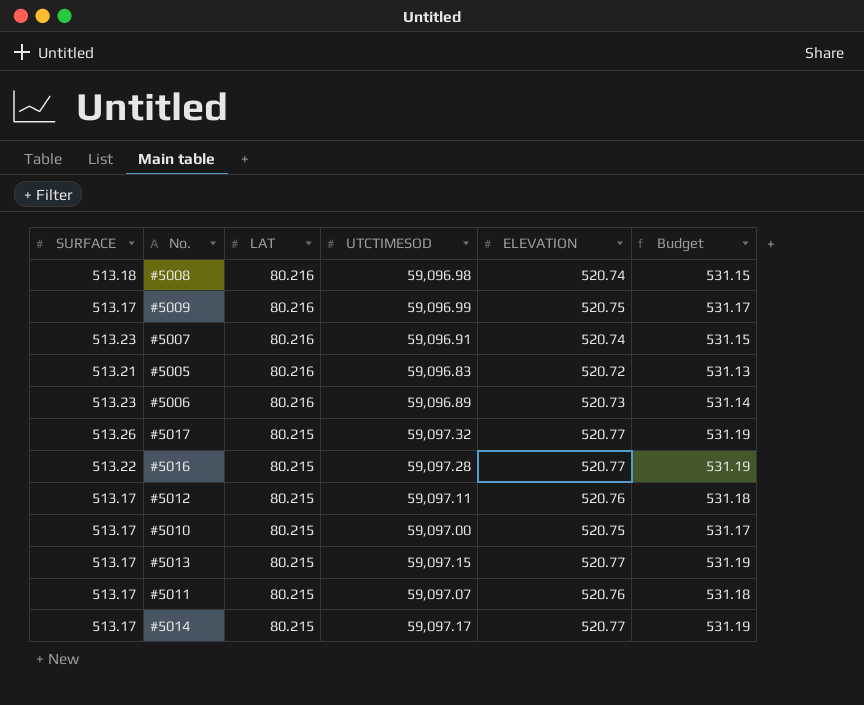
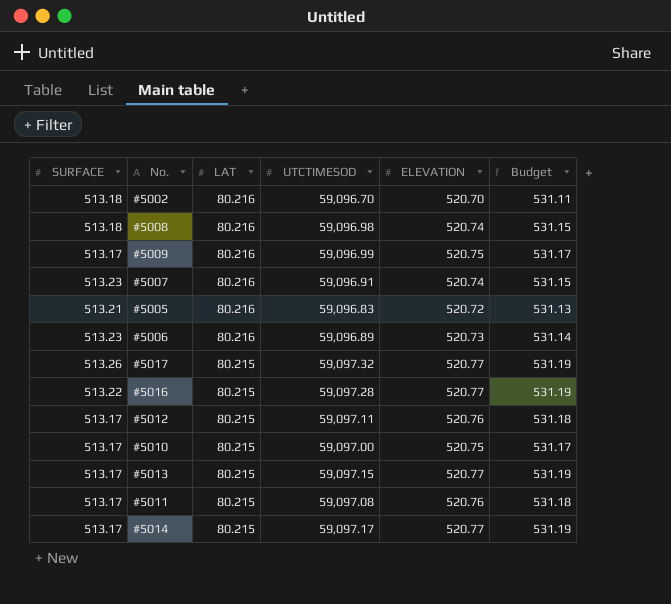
row #5002: none -> 513.18 | 80.216 | 59,096.70 | 520.70 | 531.11
#5011 | UTCTIMESOD: 59,097.07 -> 59,097.08

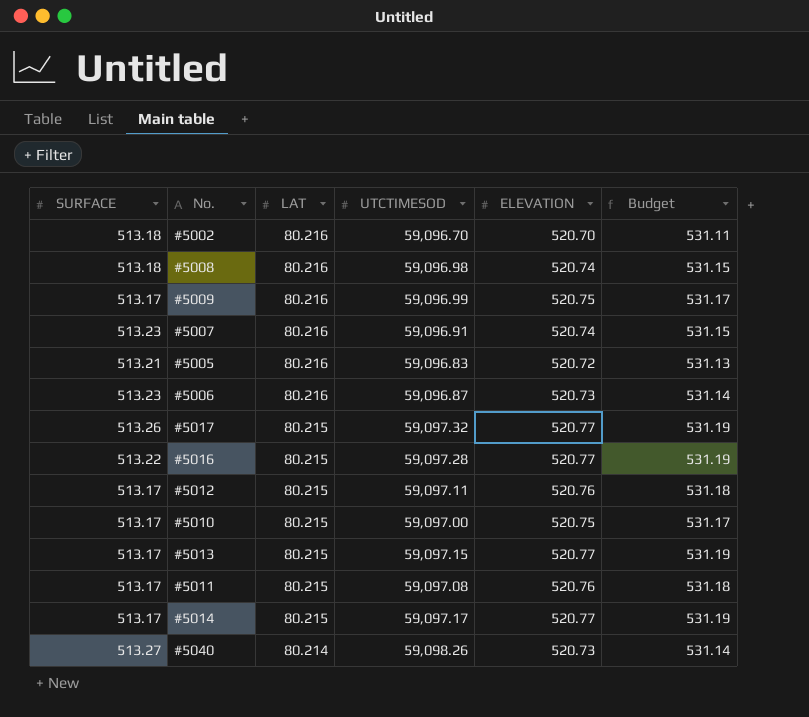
#5006 | UTCTIMESOD: 59,096.89 -> 59,096.87
row #5040: none -> 513.27 | 80.214 | 59,098.26 | 520.73 | 531.14

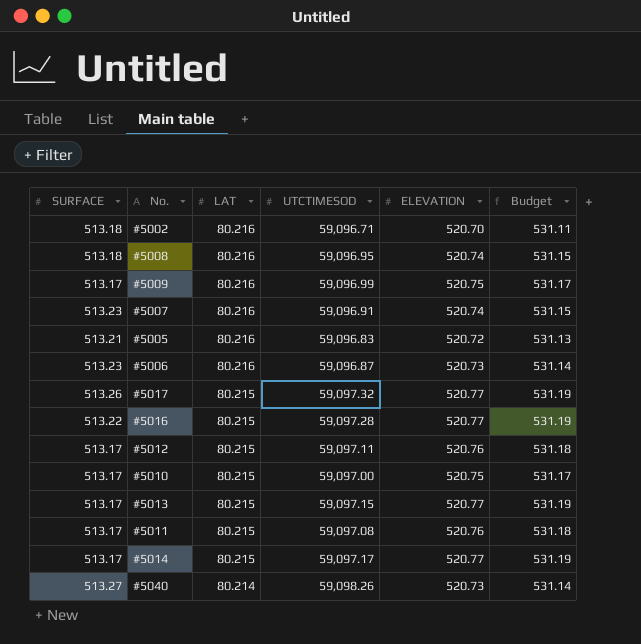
#5002 | UTCTIMESOD: 59,096.70 -> 59,096.71
#5008 | UTCTIMESOD: 59,096.98 -> 59,096.95

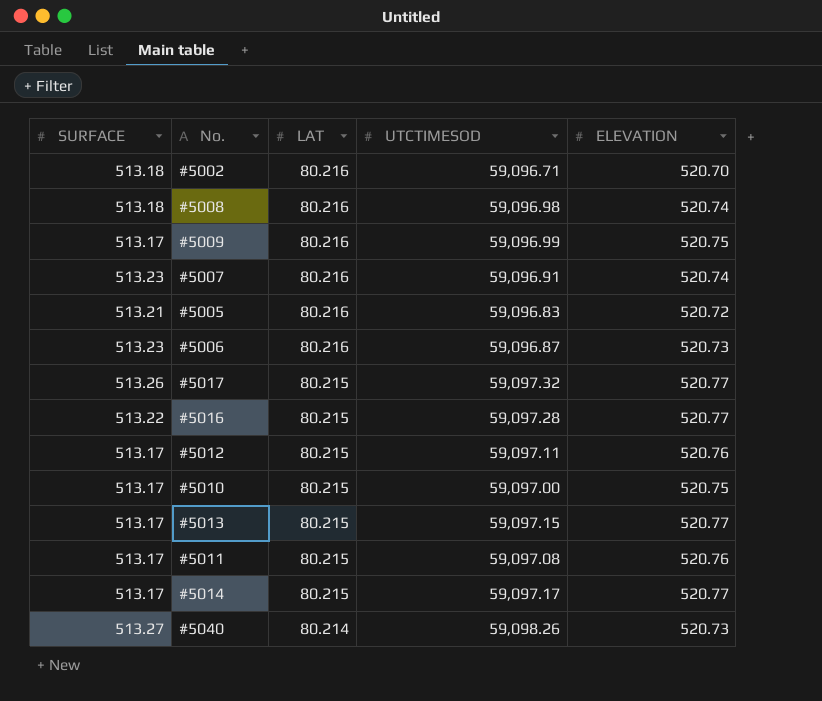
column Budget | formula: [ELEVATION] * 1.02 -> none
#5008 | UTCTIMESOD: 59,096.95 -> 59,096.98

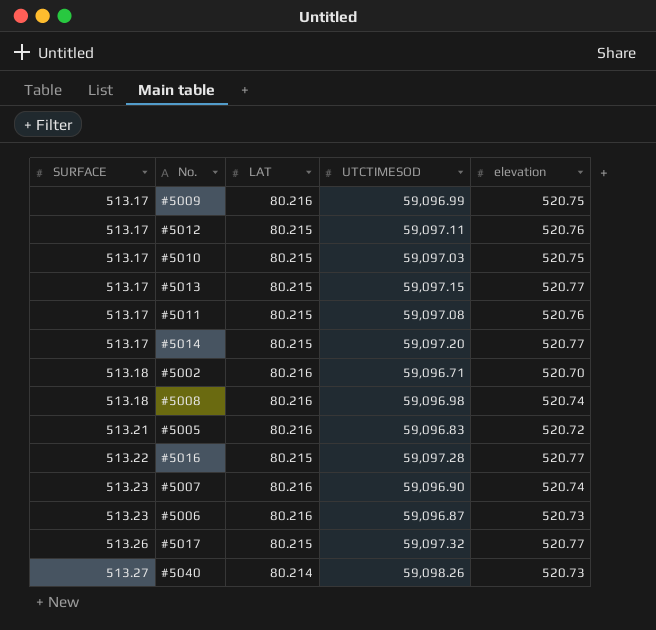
row order: LAT descending -> SURFACE ascending
column name: ELEVATION -> elevation
#5010 | UTCTIMESOD: 59,097.00 -> 59,097.03
#5014 | UTCTIMESOD: 59,097.17 -> 59,097.20
#5007 | UTCTIMESOD: 59,096.91 -> 59,096.90

